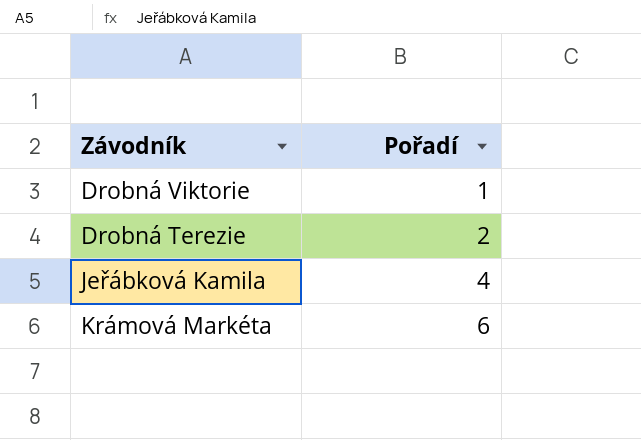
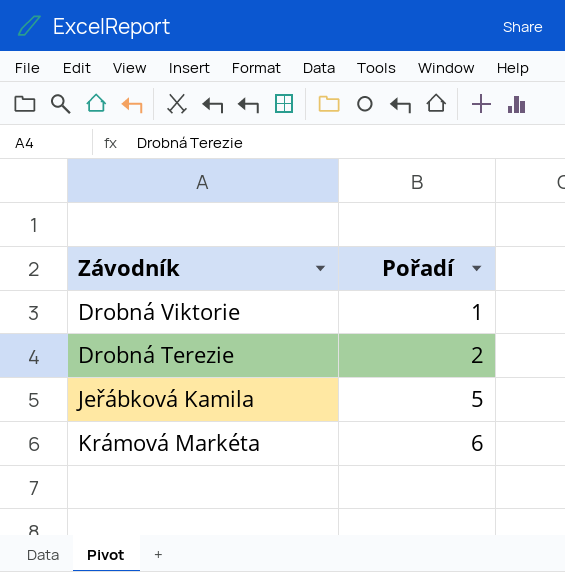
Jeřábková Kamila | Pořadí: 4 -> 5

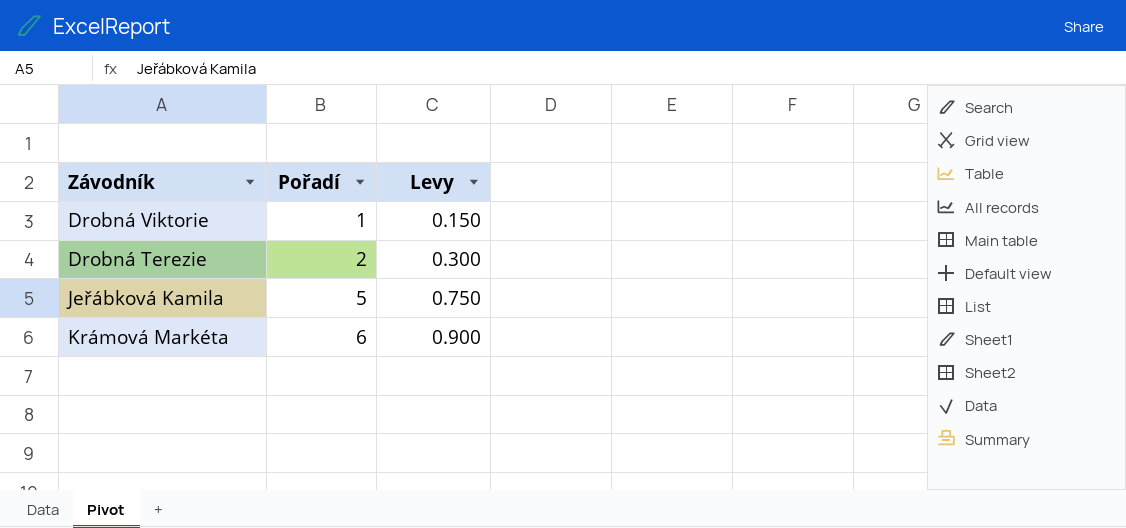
column Levy | formula: none -> [Pořadí] * 0.15

